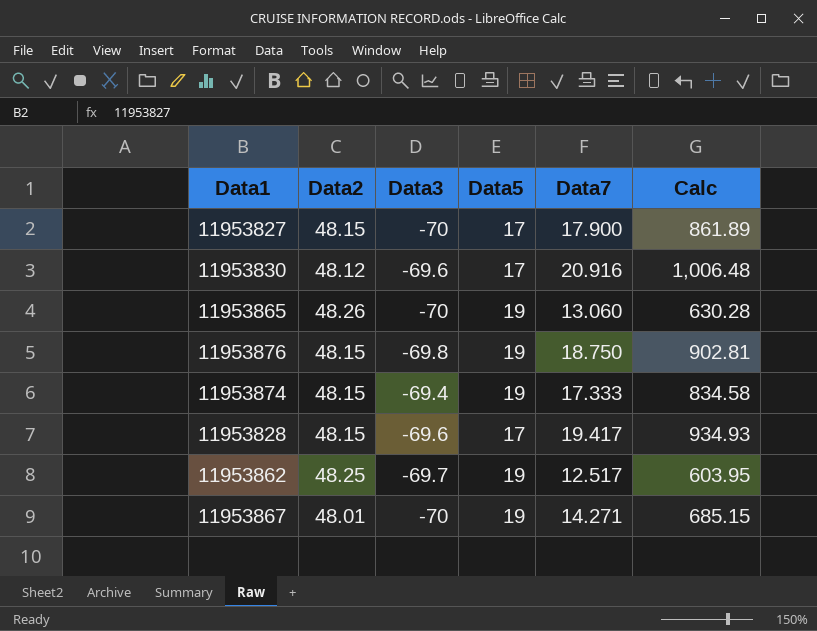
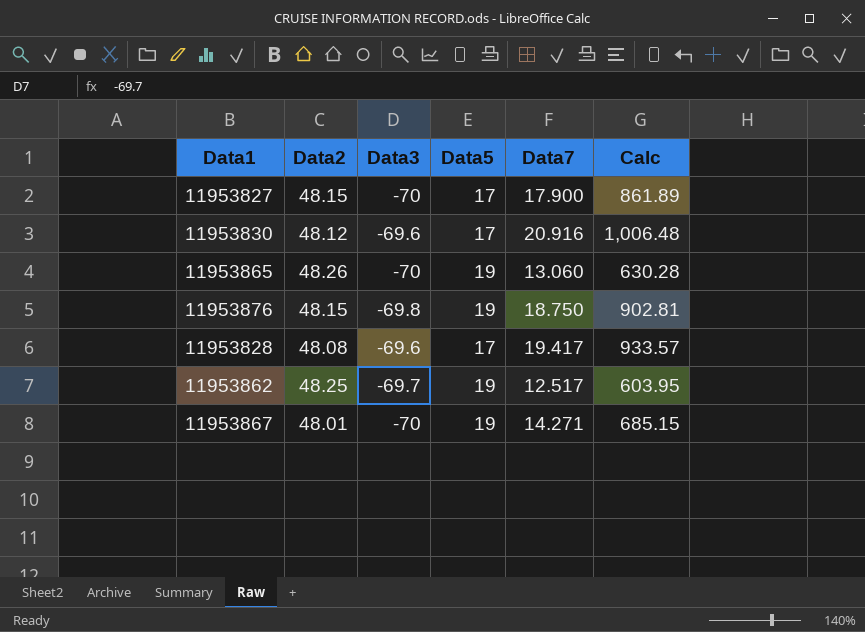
row 11953874: 48.15 | -69.4 | 19 | 17.333 | 834.58 -> none
11953828 | Data2: 48.15 -> 48.08
11953828 | Calc: 934.93 -> 933.57

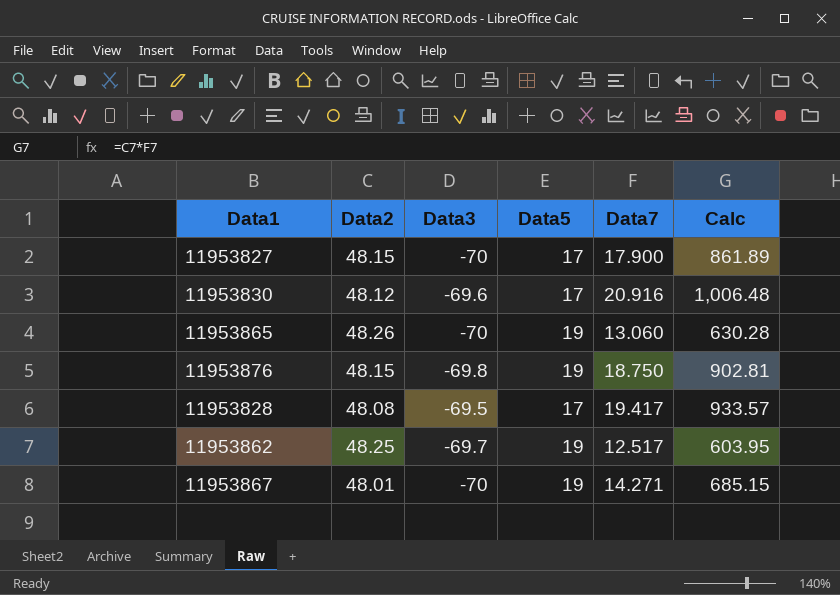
11953828 | Data3: -69.6 -> -69.5

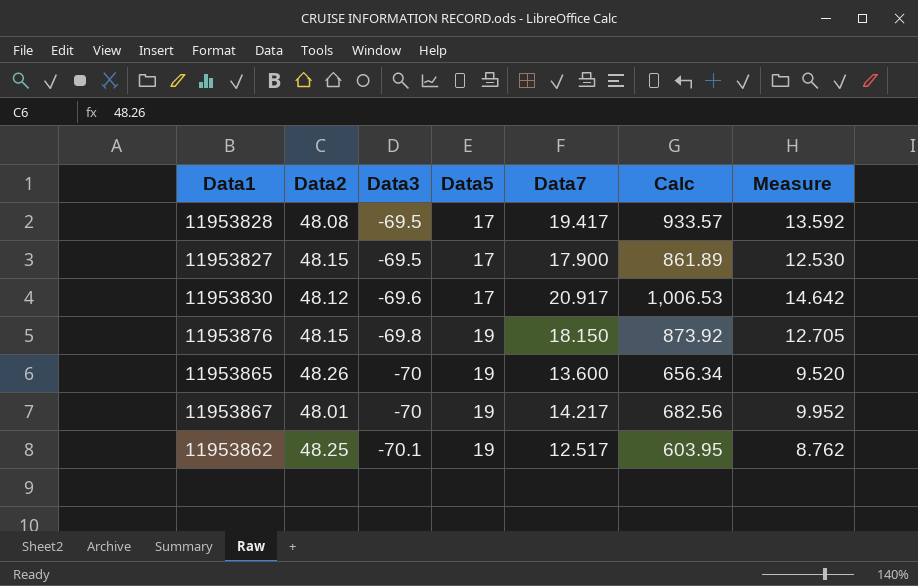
row order: none -> Data3 descending
column Measure | formula: none -> [Data7] * 0.7
11953827 | Data3: -70 -> -69.5
11953830 | Data7: 20.916 -> 20.917
11953830 | Calc: 1,006.48 -> 1,006.53
11953876 | Data7: 18.750 -> 18.150
11953876 | Calc: 902.81 -> 873.92
11953865 | Data7: 13.060 -> 13.600
11953865 | Calc: 630.28 -> 656.34
11953867 | Data7: 14.271 -> 14.217
11953867 | Calc: 685.15 -> 682.56
11953862 | Data3: -69.7 -> -70.1

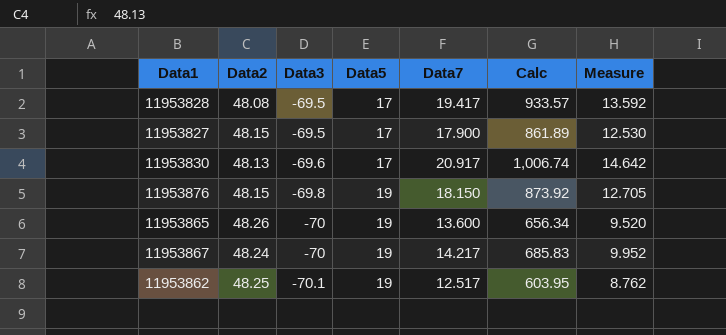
11953830 | Data2: 48.12 -> 48.13
11953830 | Calc: 1,006.53 -> 1,006.74
11953867 | Data2: 48.01 -> 48.24
11953867 | Calc: 682.56 -> 685.83

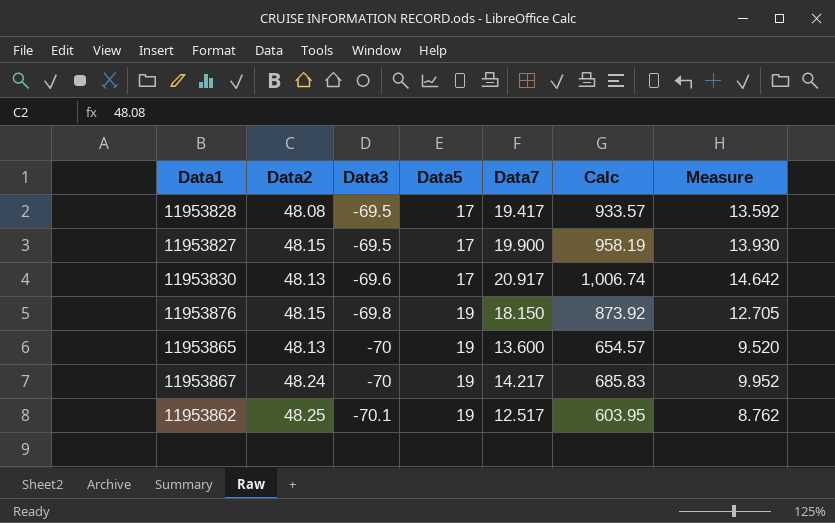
11953827 | Data7: 17.900 -> 19.900
11953827 | Calc: 861.89 -> 958.19
11953827 | Measure: 12.530 -> 13.930
11953865 | Data2: 48.26 -> 48.13
11953865 | Calc: 656.34 -> 654.57

